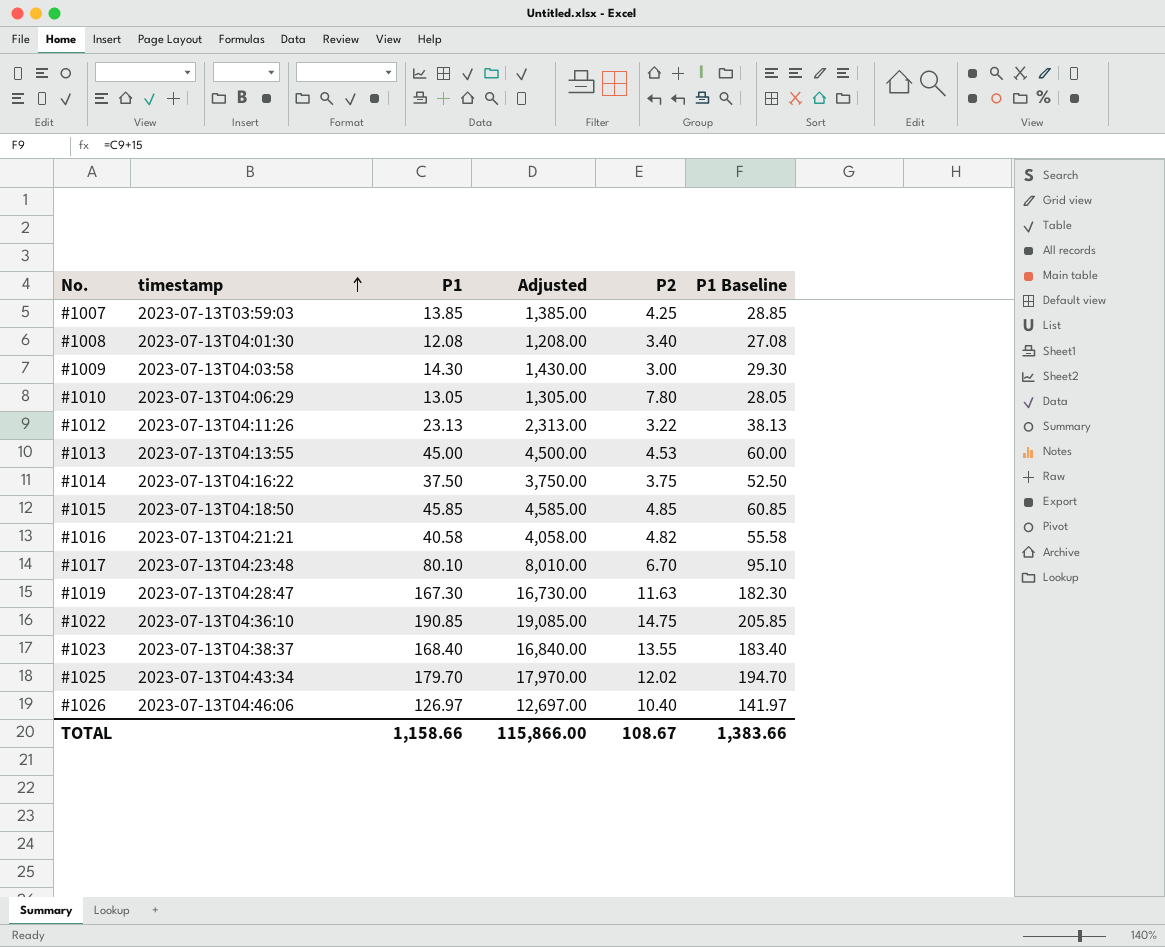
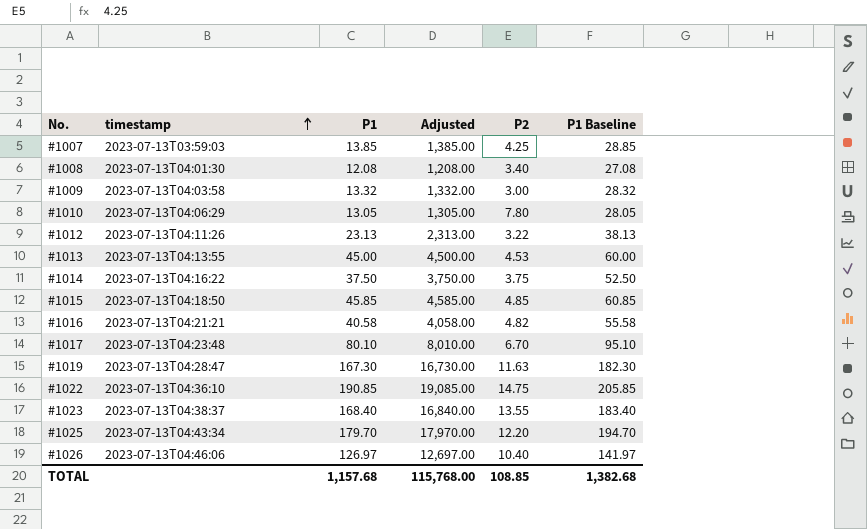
#1009 | P1: 14.30 -> 13.32
#1009 | Adjusted: 1,430.00 -> 1,332.00
#1009 | P1 Baseline: 29.30 -> 28.32
#1025 | P2: 12.02 -> 12.20
TOTAL | P1: 1,158.66 -> 1,157.68
TOTAL | Adjusted: 115,866.00 -> 115,768.00
TOTAL | P2: 108.67 -> 108.85
TOTAL | P1 Baseline: 1,383.66 -> 1,382.68

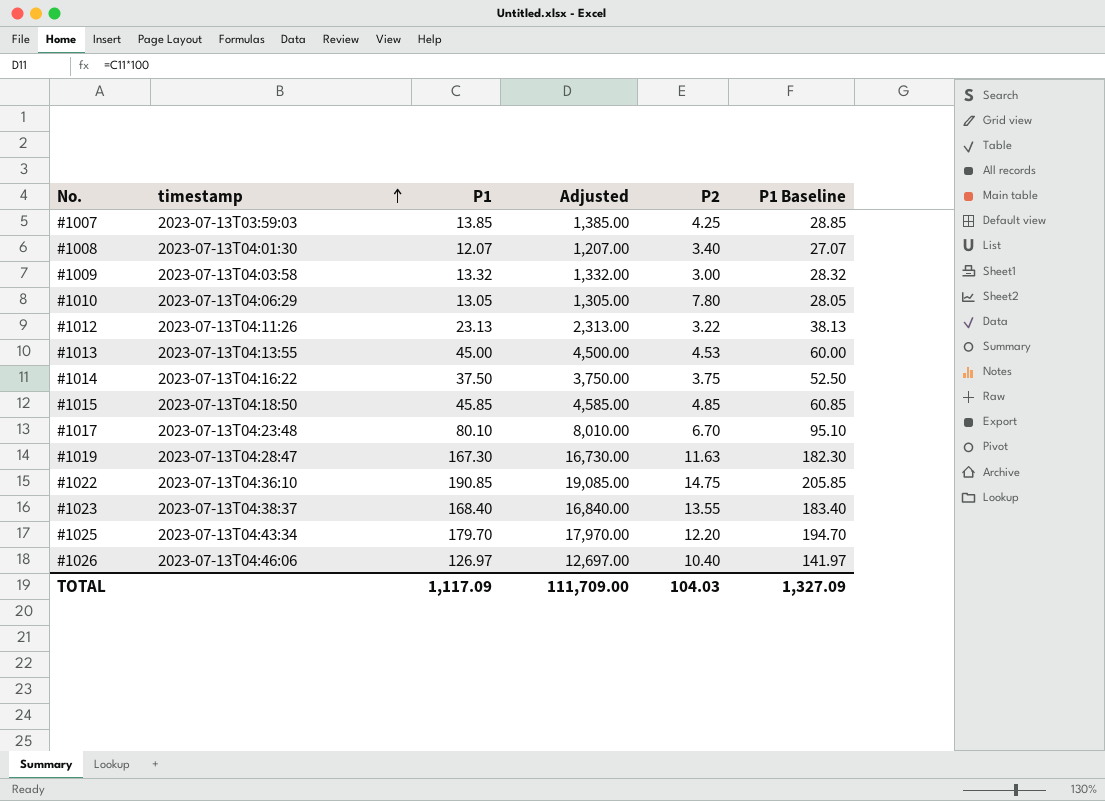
row #1016: 2023-07-13T04:21:21 | 40.58 | 4,058.00 | 4.82 | 55.58 -> none
#1008 | P1: 12.08 -> 12.07
#1008 | Adjusted: 1,208.00 -> 1,207.00
#1008 | P1 Baseline: 27.08 -> 27.07
TOTAL | P1: 1,157.68 -> 1,117.09
TOTAL | Adjusted: 115,768.00 -> 111,709.00
TOTAL | P2: 108.85 -> 104.03
TOTAL | P1 Baseline: 1,382.68 -> 1,327.09

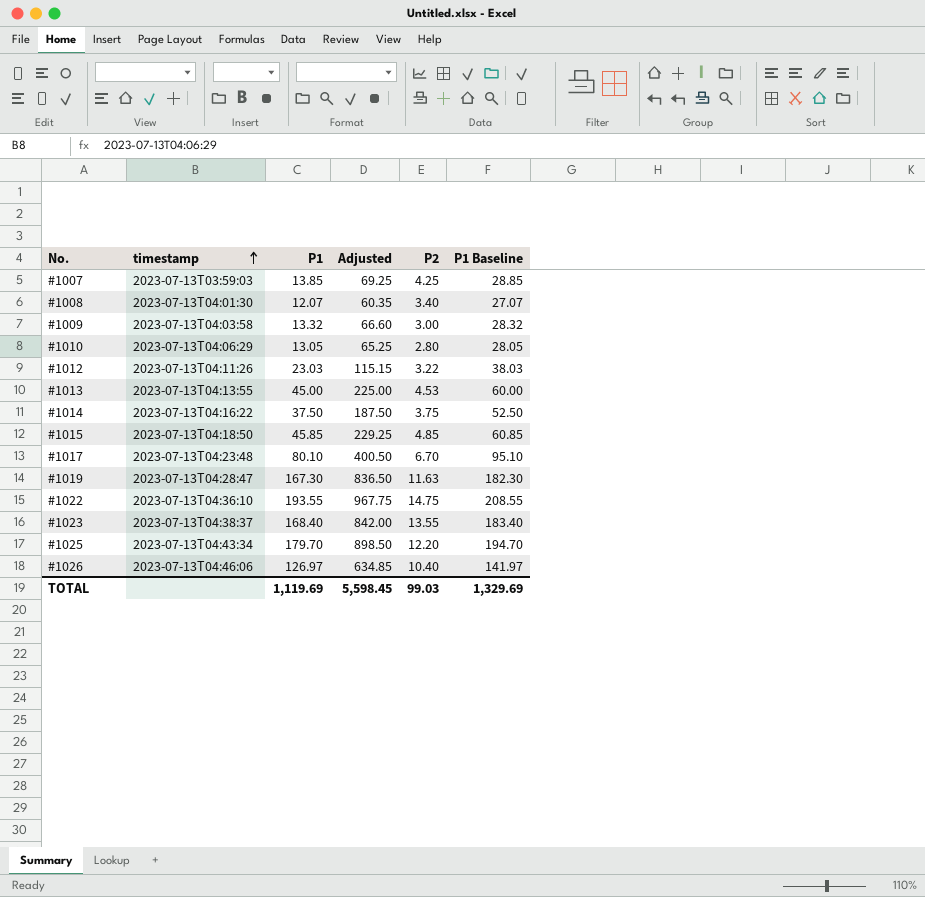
column Adjusted | formula: [P1] * 100 -> [P1] * 5
#1010 | P2: 7.80 -> 2.80
#1012 | P1: 23.13 -> 23.03
#1012 | P1 Baseline: 38.13 -> 38.03
#1022 | P1: 190.85 -> 193.55
#1022 | P1 Baseline: 205.85 -> 208.55
TOTAL | P1: 1,117.09 -> 1,119.69
TOTAL | Adjusted: 111,709.00 -> 5,598.45
TOTAL | P2: 104.03 -> 99.03
TOTAL | P1 Baseline: 1,327.09 -> 1,329.69

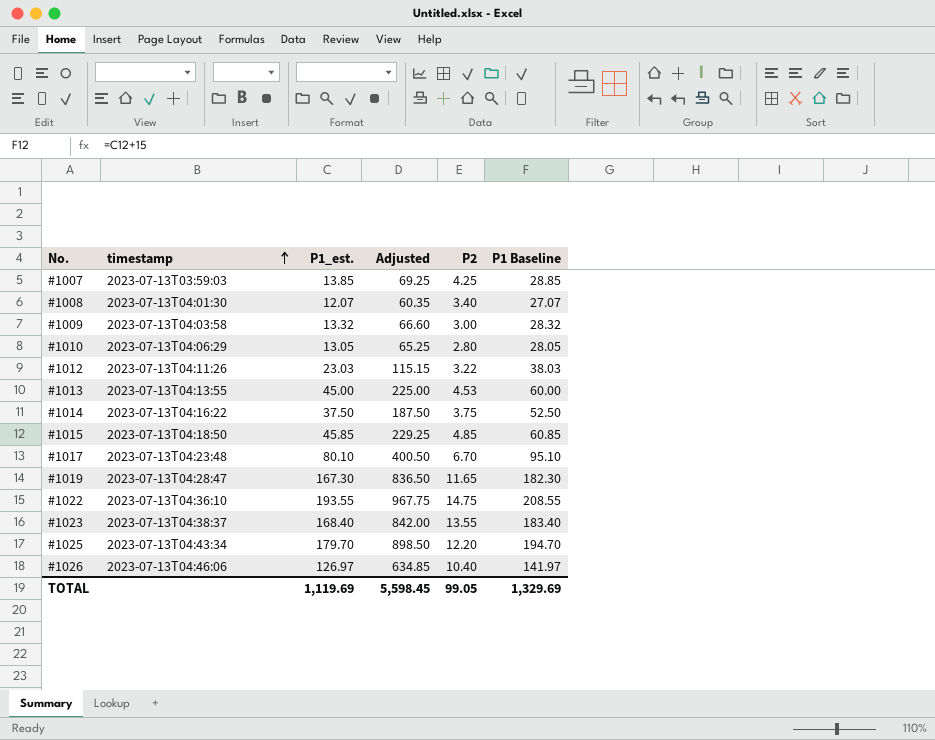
column name: P1 -> P1_est.
#1019 | P2: 11.63 -> 11.65
TOTAL | P2: 99.03 -> 99.05

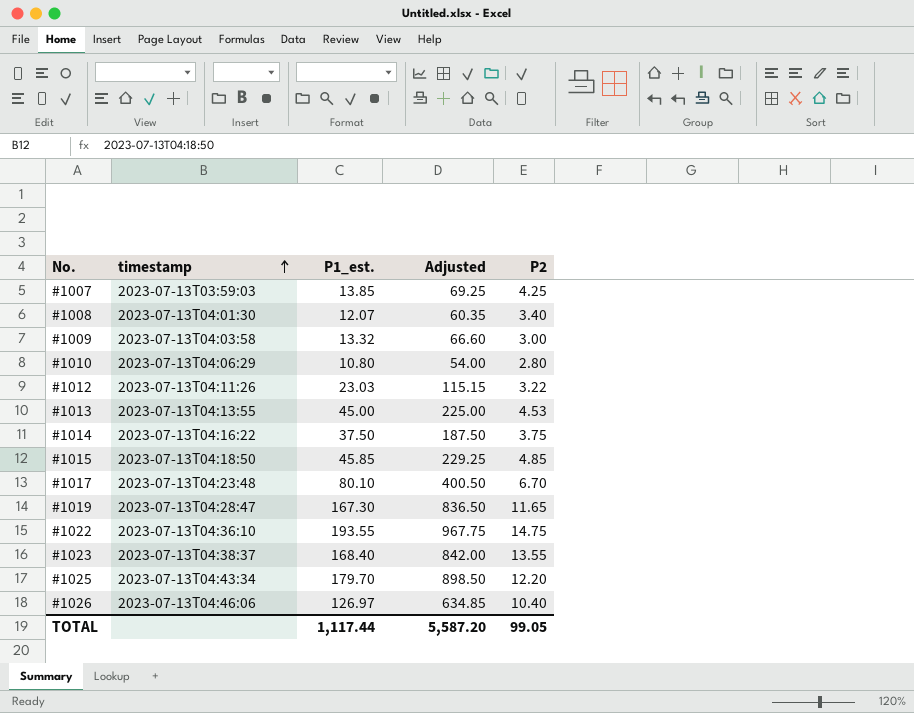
column P1 Baseline | formula: [P1_est.] + 15 -> none
#1010 | P1_est.: 13.05 -> 10.80
#1010 | Adjusted: 65.25 -> 54.00
TOTAL | P1_est.: 1,119.69 -> 1,117.44
TOTAL | Adjusted: 5,598.45 -> 5,587.20

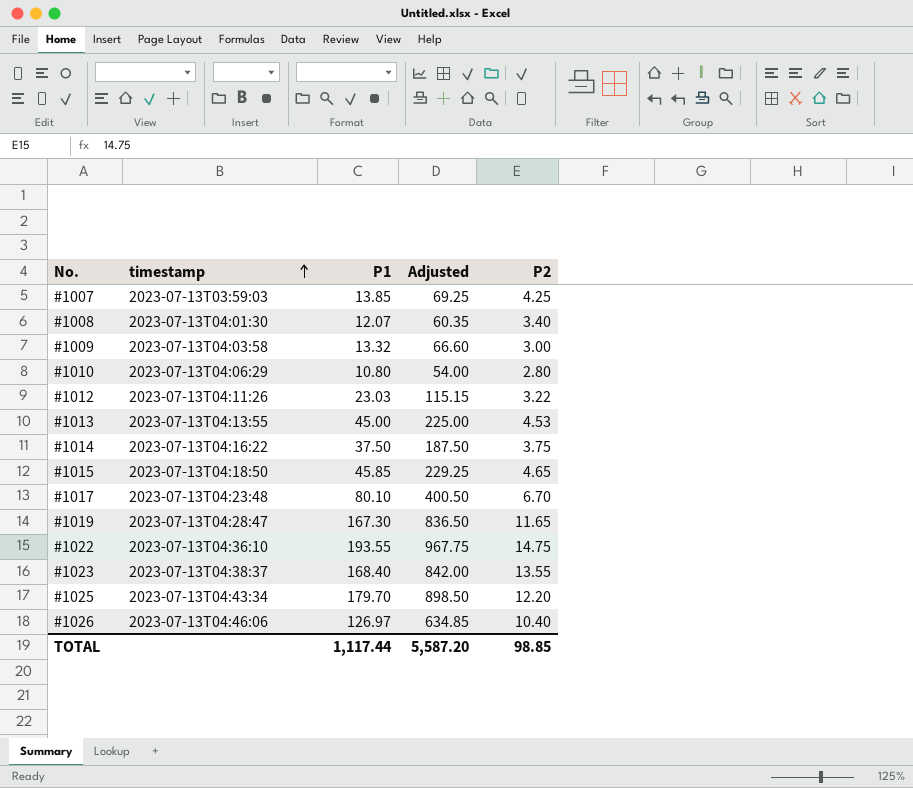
column name: P1_est. -> P1
#1015 | P2: 4.85 -> 4.65
TOTAL | P2: 99.05 -> 98.85

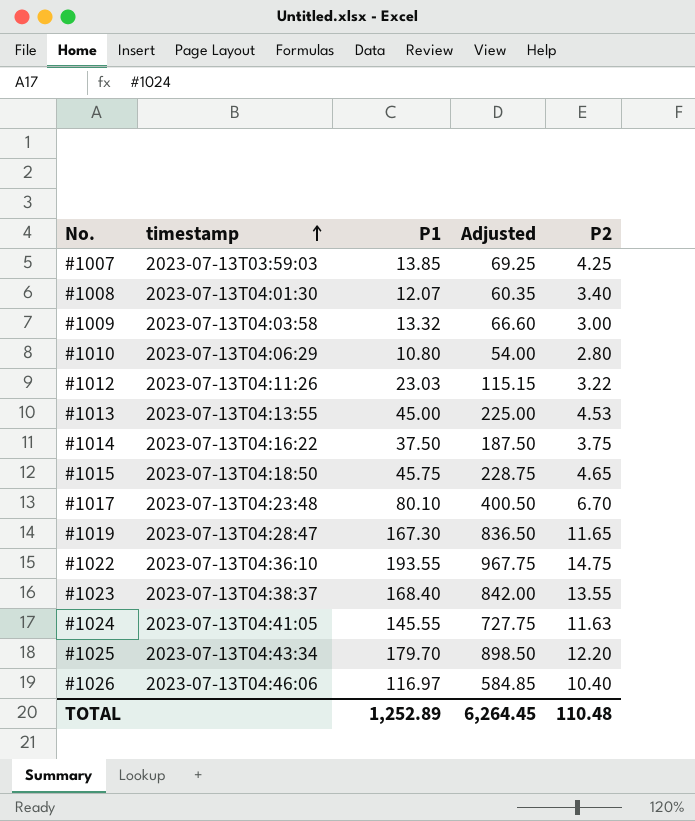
#1015 | P1: 45.85 -> 45.75
#1015 | Adjusted: 229.25 -> 228.75
row #1024: none -> 2023-07-13T04:41:05 | 145.55 | 727.75 | 11.63
#1026 | P1: 126.97 -> 116.97
#1026 | Adjusted: 634.85 -> 584.85
TOTAL | P1: 1,117.44 -> 1,252.89
TOTAL | Adjusted: 5,587.20 -> 6,264.45
TOTAL | P2: 98.85 -> 110.48

